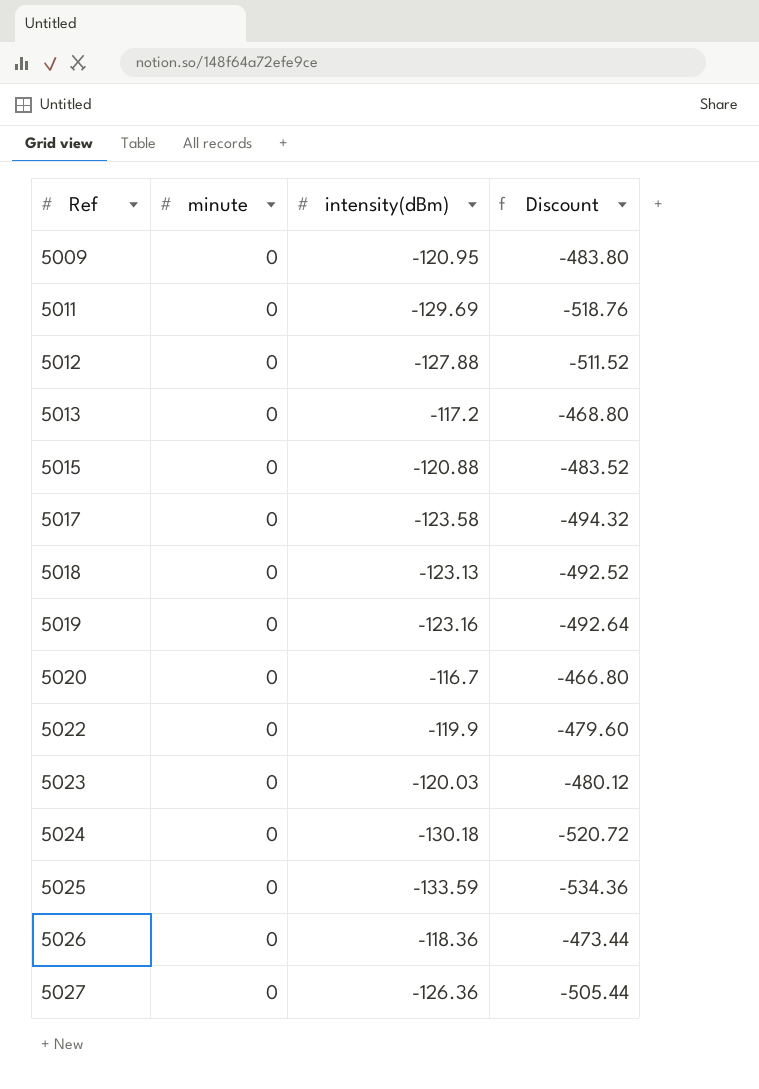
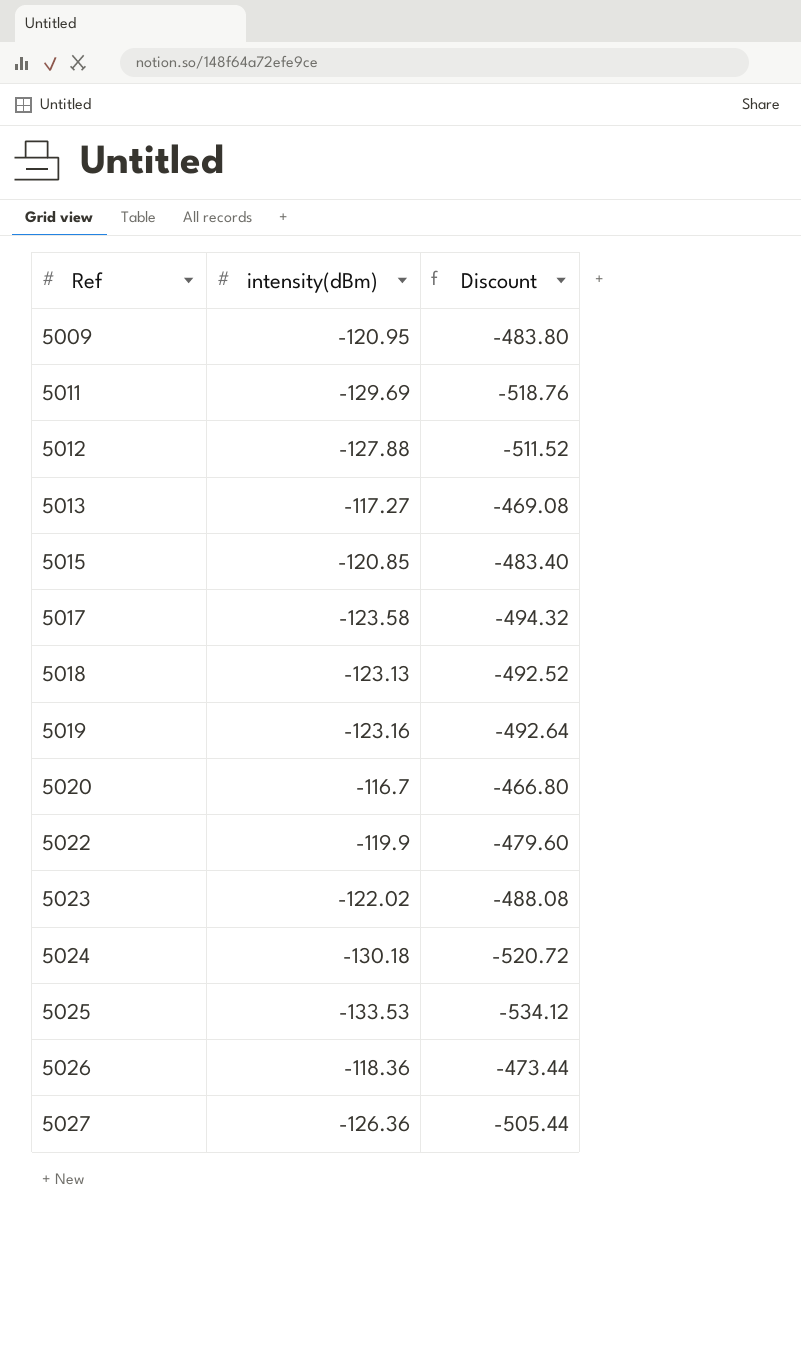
column minute | position: 2 -> none
5013 | intensity(dBm): -117.2 -> -117.27
5013 | Discount: -468.80 -> -469.08
5015 | intensity(dBm): -120.88 -> -120.85
5015 | Discount: -483.52 -> -483.40
5023 | intensity(dBm): -120.03 -> -122.02
5023 | Discount: -480.12 -> -488.08
5025 | intensity(dBm): -133.59 -> -133.53
5025 | Discount: -534.36 -> -534.12

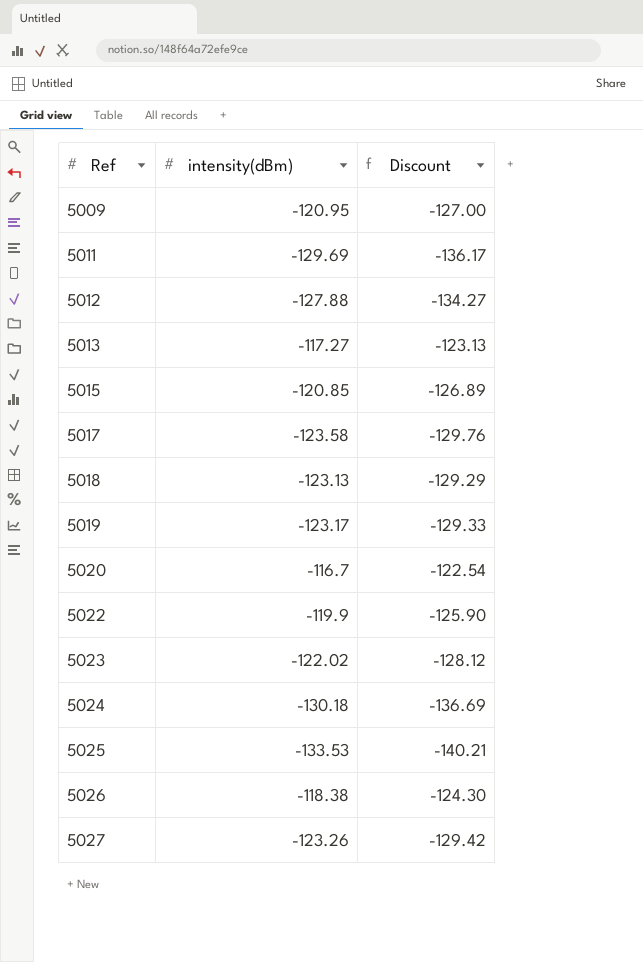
column Discount | formula: [intensity(dBm)] * 4 -> [intensity(dBm)] * 1.05
5019 | intensity(dBm): -123.16 -> -123.17
5026 | intensity(dBm): -118.36 -> -118.38
5027 | intensity(dBm): -126.36 -> -123.26

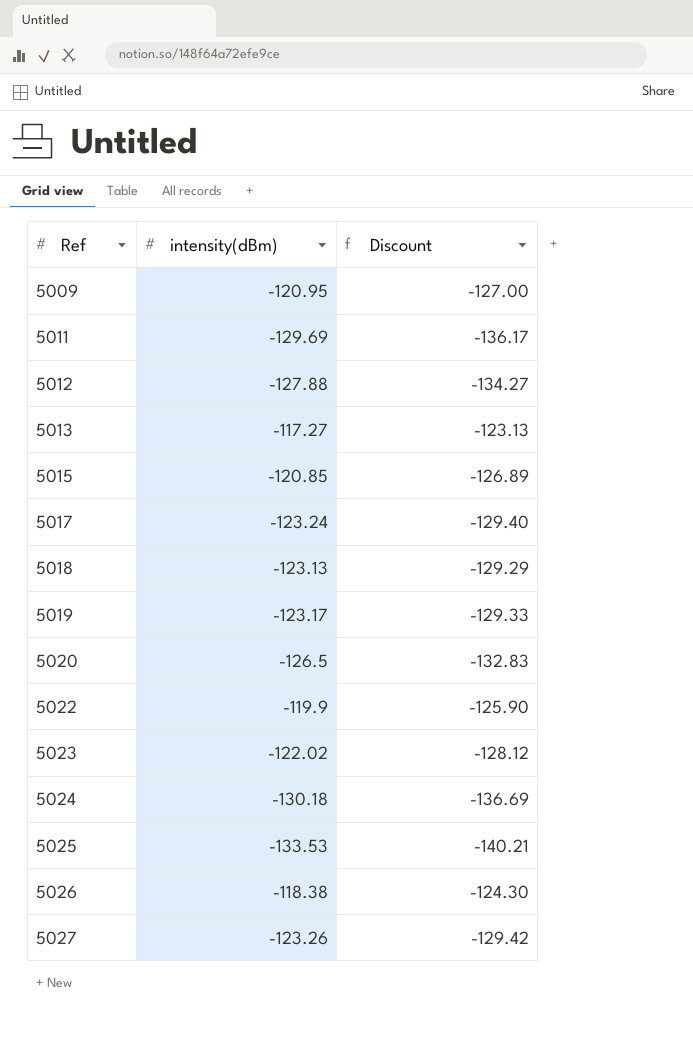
5017 | intensity(dBm): -123.58 -> -123.24
5017 | Discount: -129.76 -> -129.40
5020 | intensity(dBm): -116.7 -> -126.5
5020 | Discount: -122.54 -> -132.83

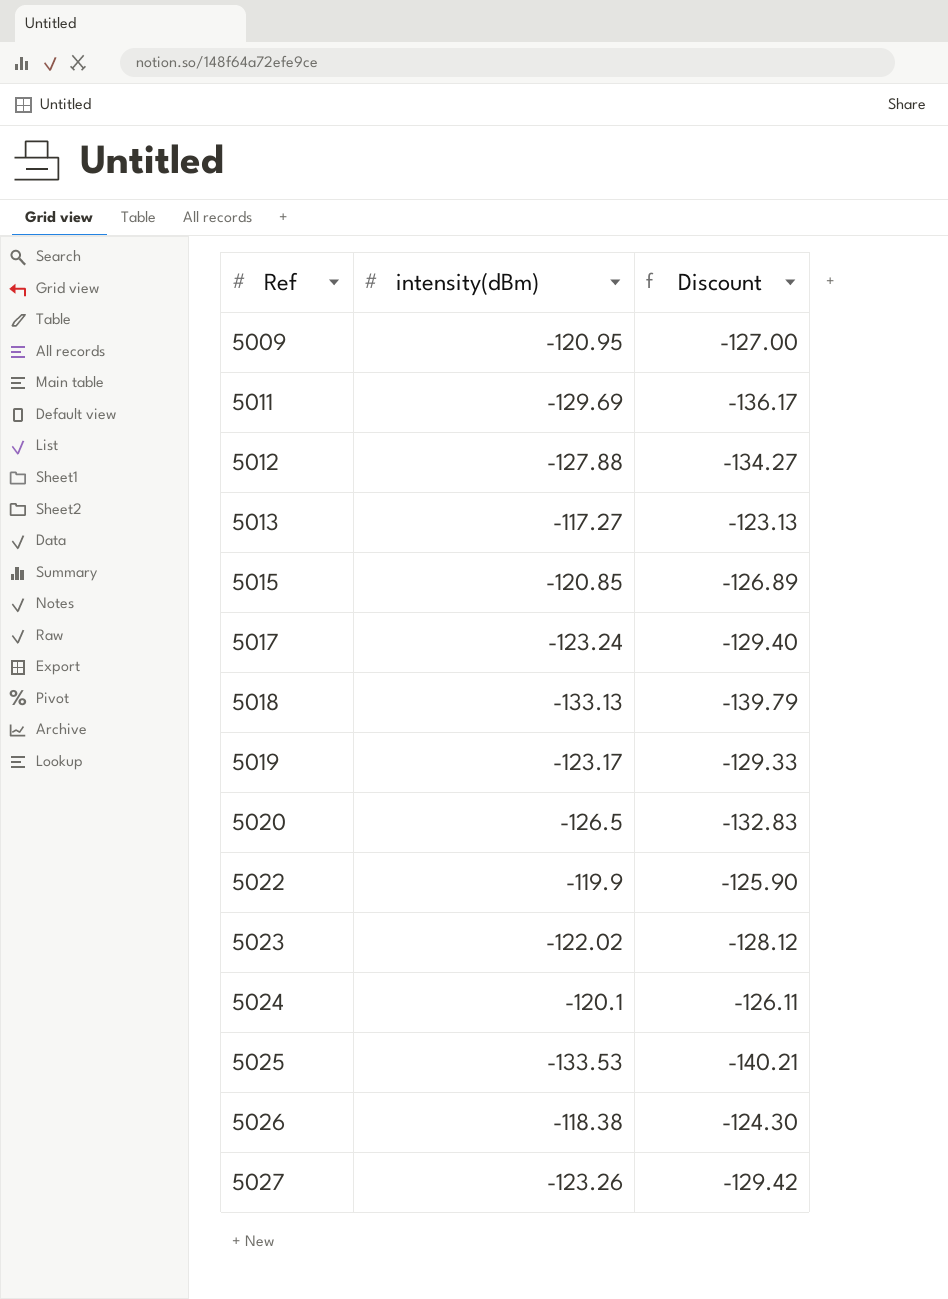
5018 | intensity(dBm): -123.13 -> -133.13
5018 | Discount: -129.29 -> -139.79
5024 | intensity(dBm): -130.18 -> -120.1
5024 | Discount: -136.69 -> -126.11

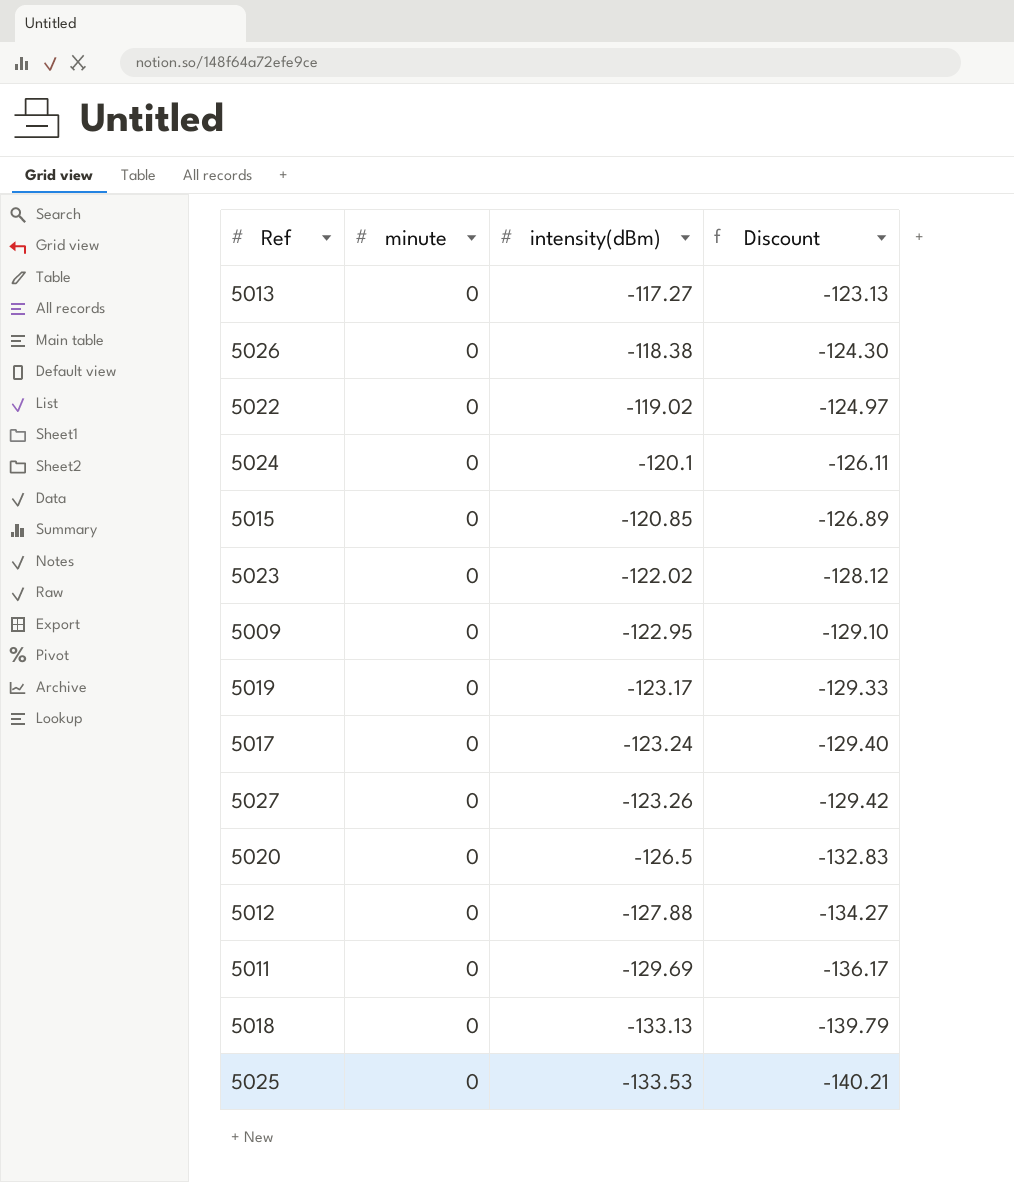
row order: Ref ascending -> intensity(dBm) descending
column minute | position: none -> 2
5022 | intensity(dBm): -119.9 -> -119.02
5022 | Discount: -125.90 -> -124.97
5009 | intensity(dBm): -120.95 -> -122.95
5009 | Discount: -127.00 -> -129.10

